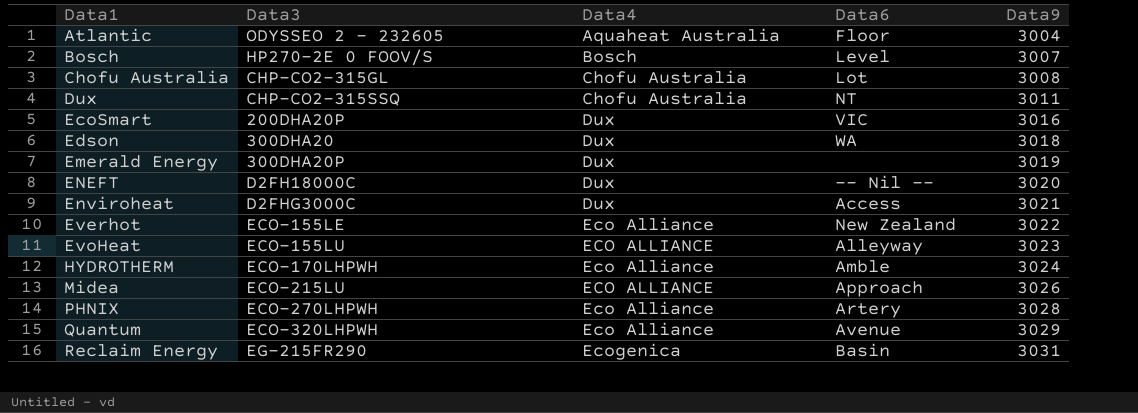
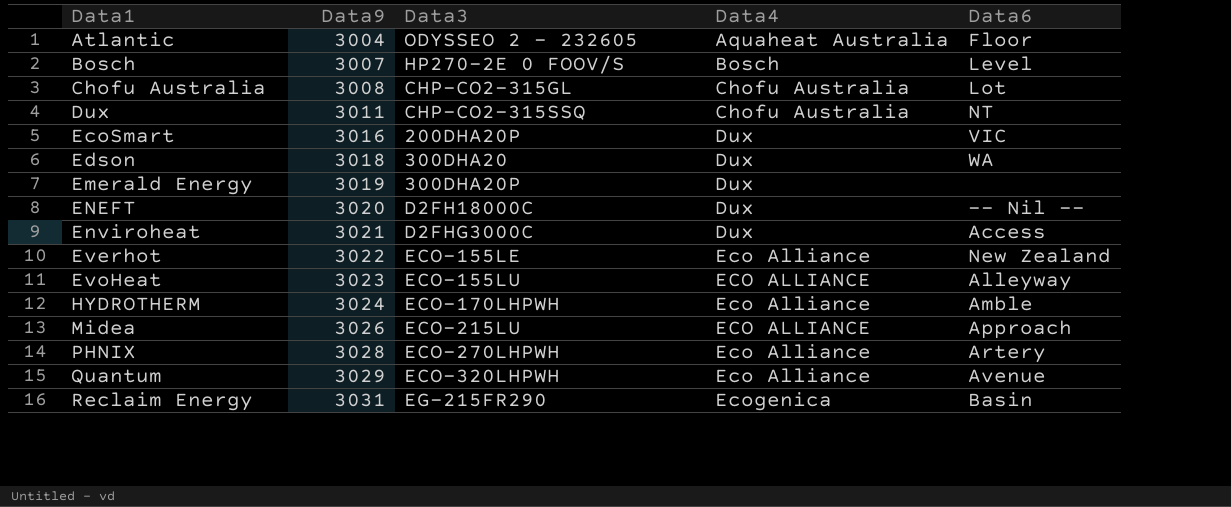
column Data9 | position: 5 -> 2

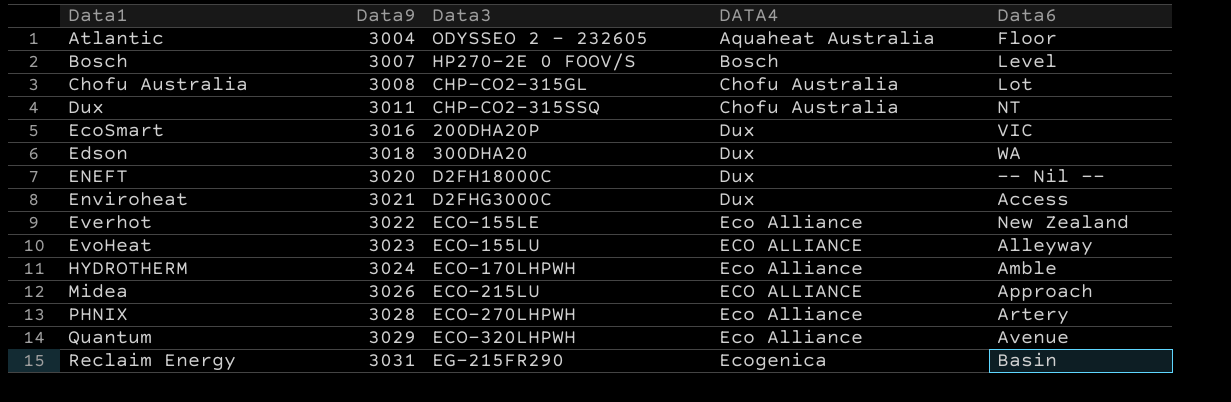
column name: Data4 -> DATA4
row Emerald Energy: 3019 | 300DHA20P | Dux | none -> none

